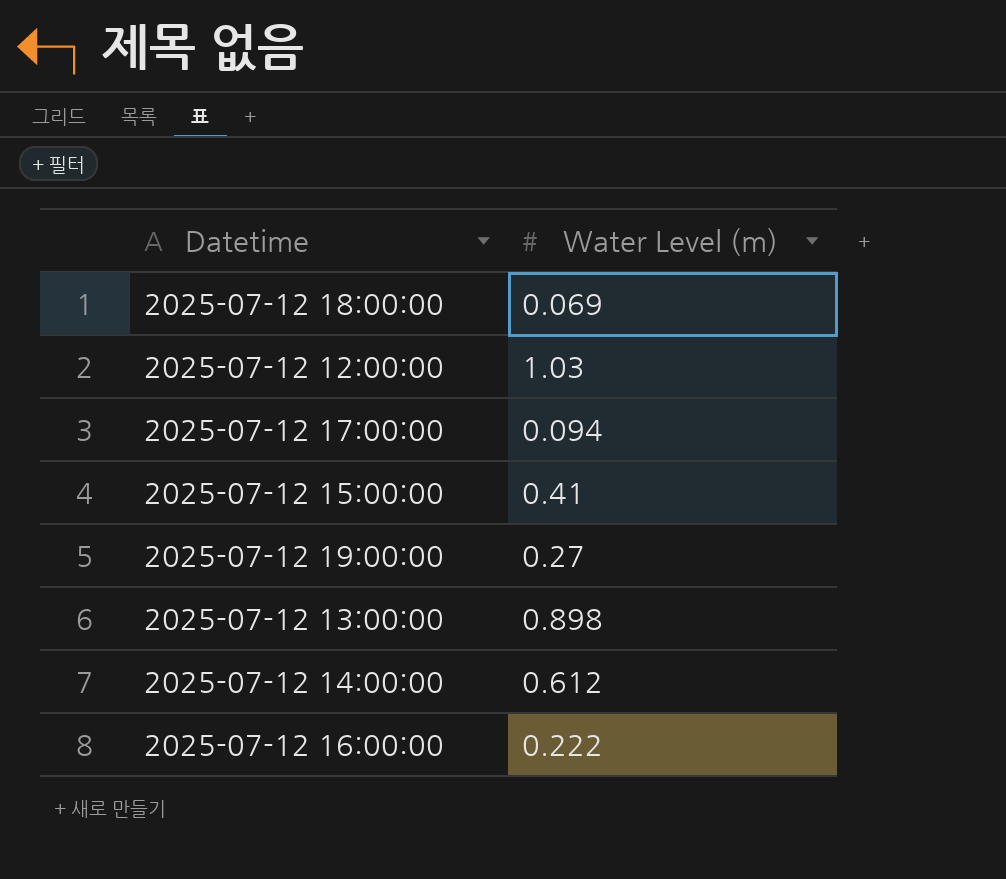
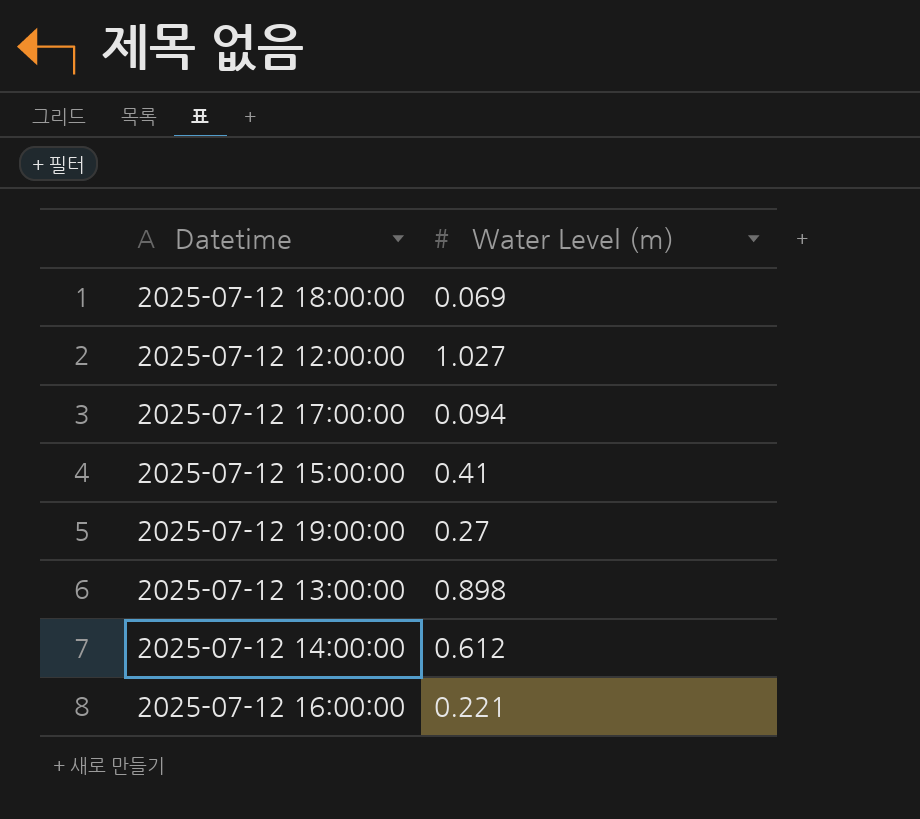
2025-07-12 12:00:00 | Water Level (m): 1.03 -> 1.027
2025-07-12 16:00:00 | Water Level (m): 0.222 -> 0.221

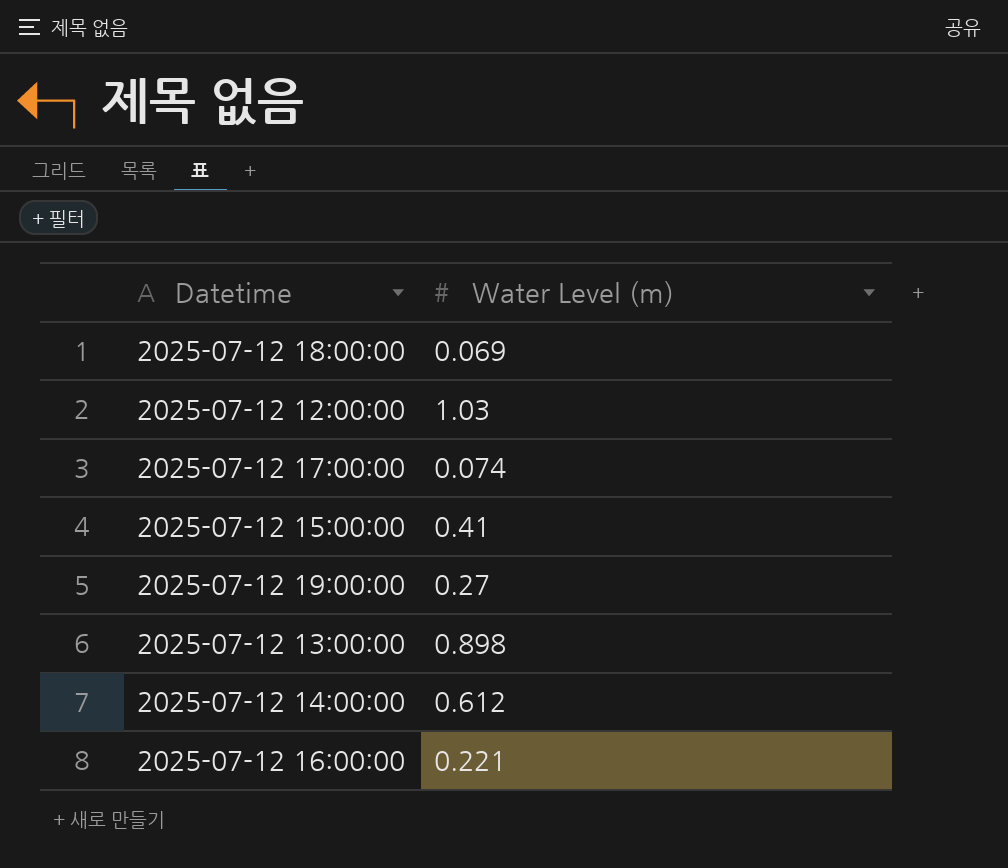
2025-07-12 12:00:00 | Water Level (m): 1.027 -> 1.03
2025-07-12 17:00:00 | Water Level (m): 0.094 -> 0.074

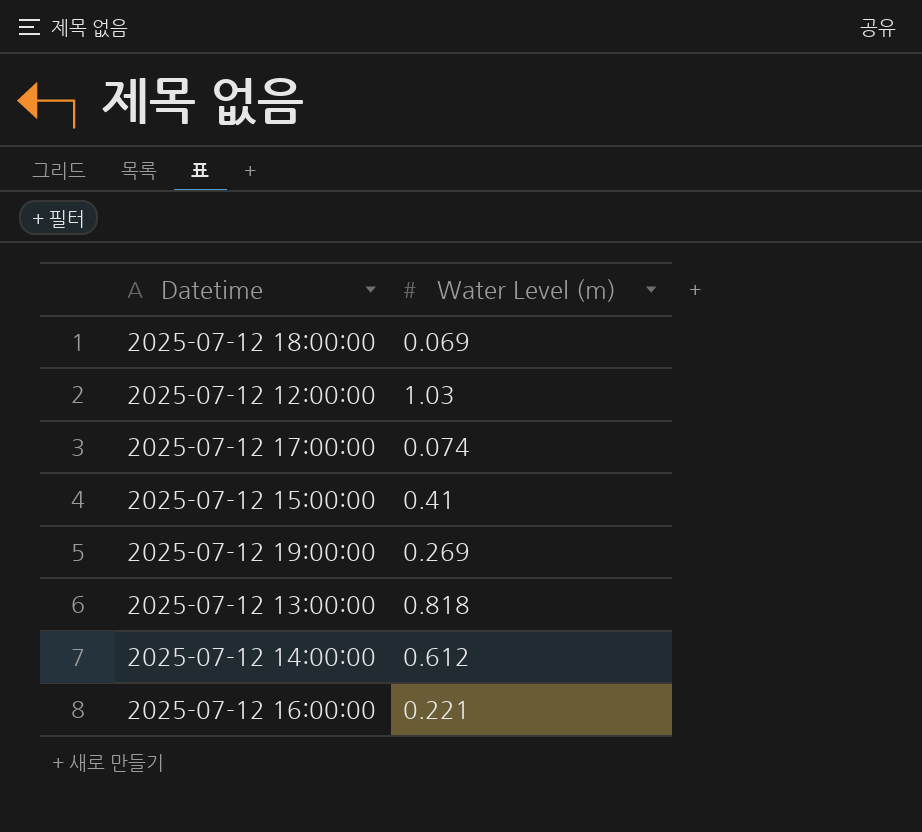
2025-07-12 19:00:00 | Water Level (m): 0.27 -> 0.269
2025-07-12 13:00:00 | Water Level (m): 0.898 -> 0.818

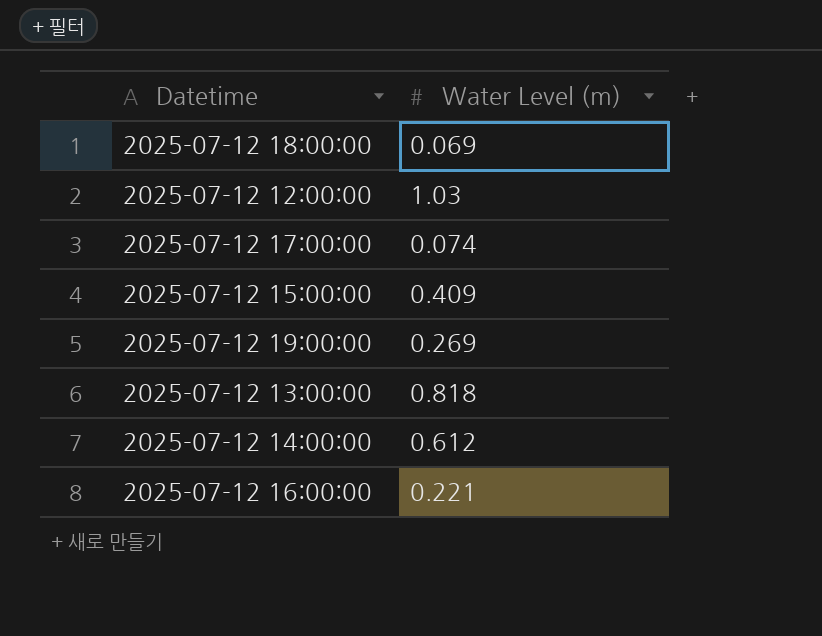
2025-07-12 15:00:00 | Water Level (m): 0.41 -> 0.409

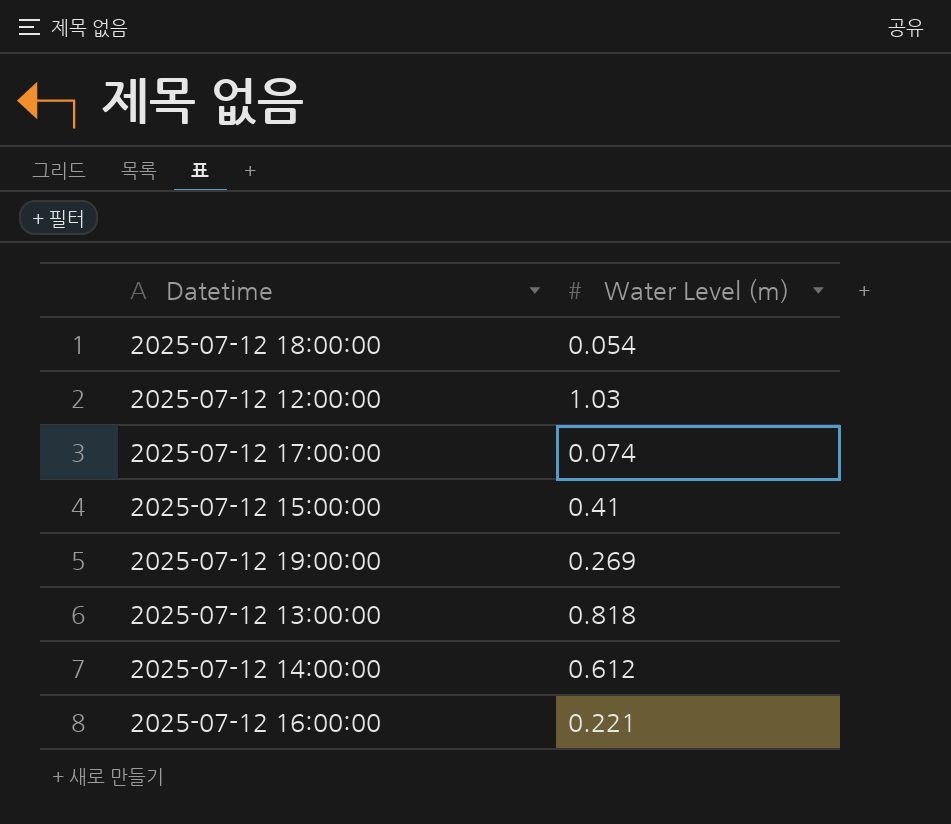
2025-07-12 18:00:00 | Water Level (m): 0.069 -> 0.054
2025-07-12 15:00:00 | Water Level (m): 0.409 -> 0.41

